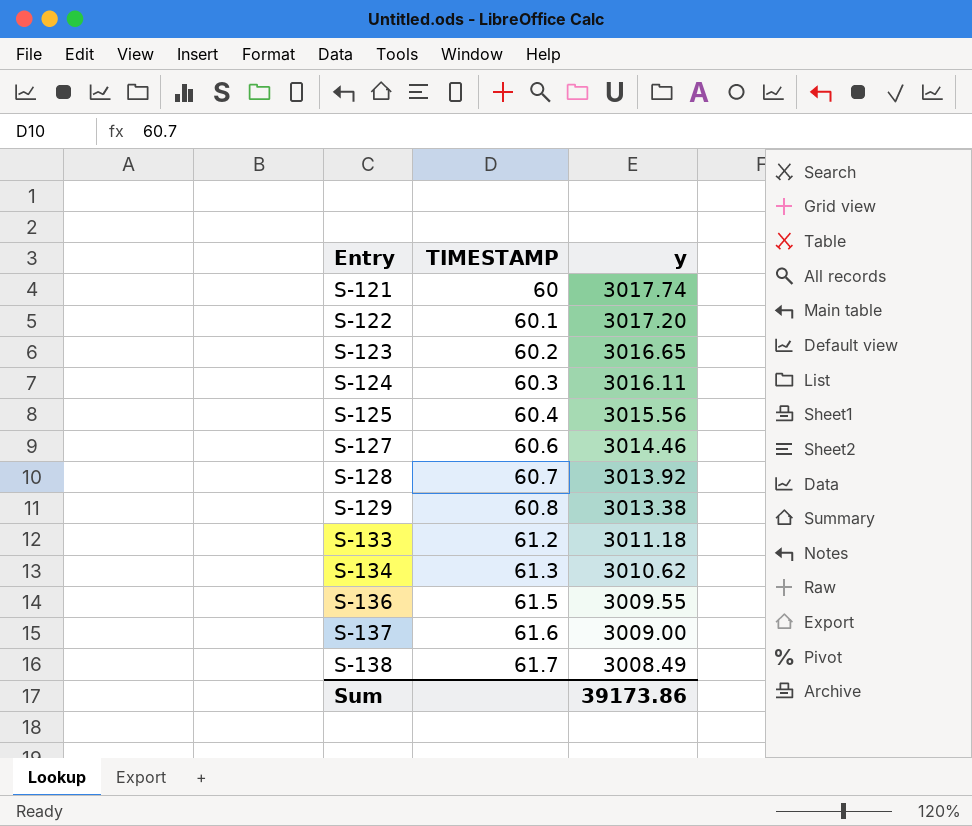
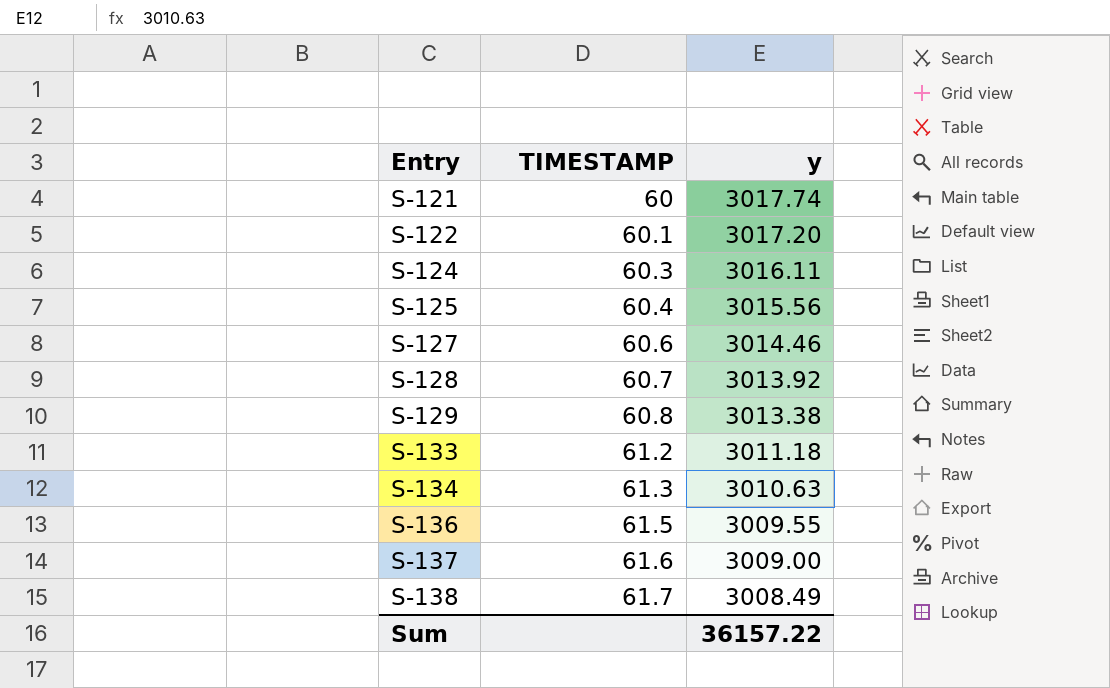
row S-123: 60.2 | 3016.65 -> none
S-134 | y: 3010.62 -> 3010.63
Sum | y: 39173.86 -> 36157.22

